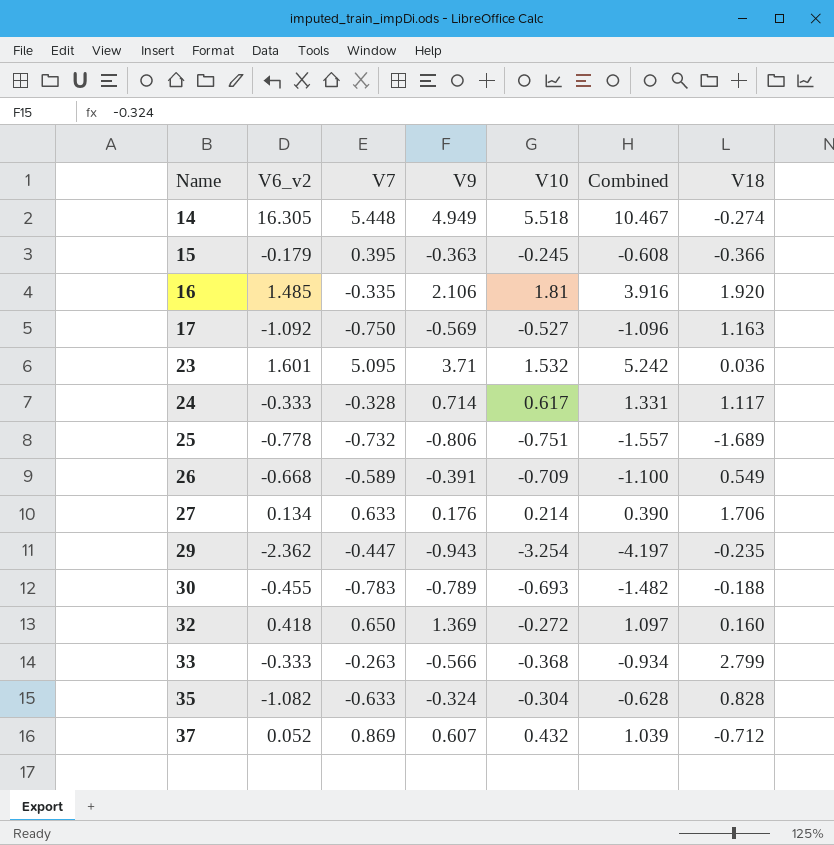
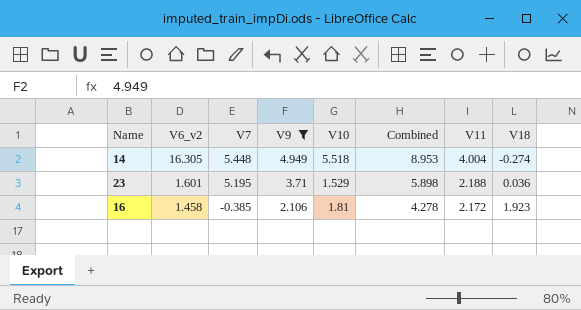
filter: none -> V9 >= 2.106
row order: Name ascending -> V6_v2 descending
column Combined | formula: [V9] + [V10] -> [V9] + [V11]
column V11 | position: none -> 7
23 | V7: 5.095 -> 5.195
23 | V10: 1.532 -> 1.529
16 | V6_v2: 1.485 -> 1.458
16 | V7: -0.335 -> -0.385
16 | V18: 1.920 -> 1.923

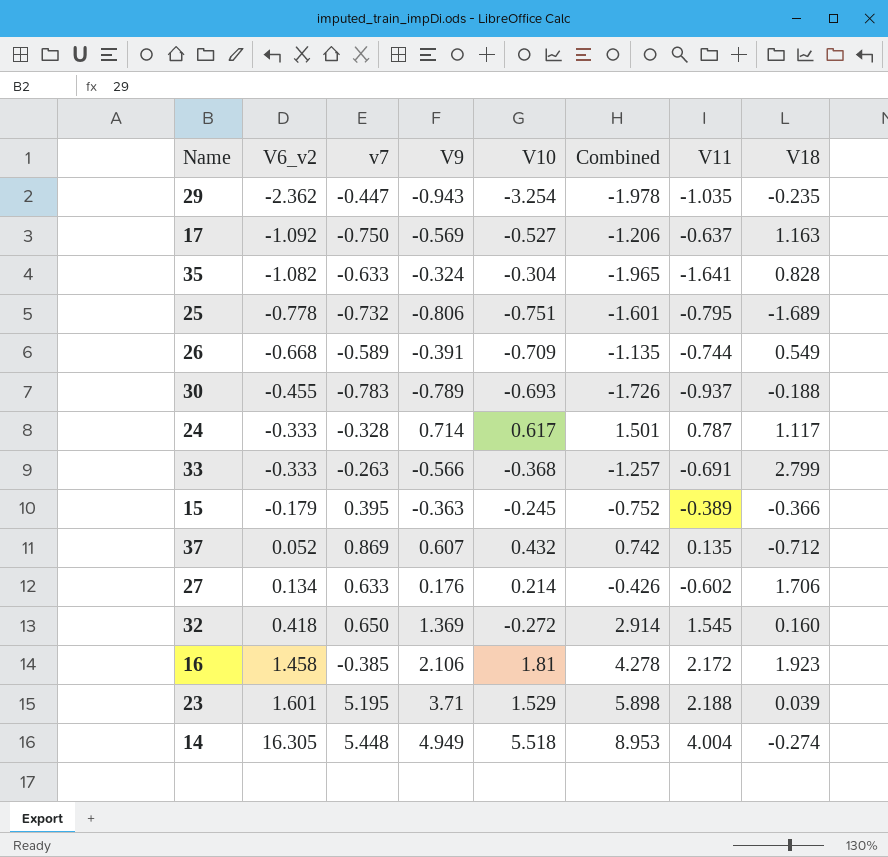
filter: V9 >= 2.106 -> none
row order: V6_v2 descending -> V6_v2 ascending
column name: V7 -> v7
23 | V18: 0.036 -> 0.039

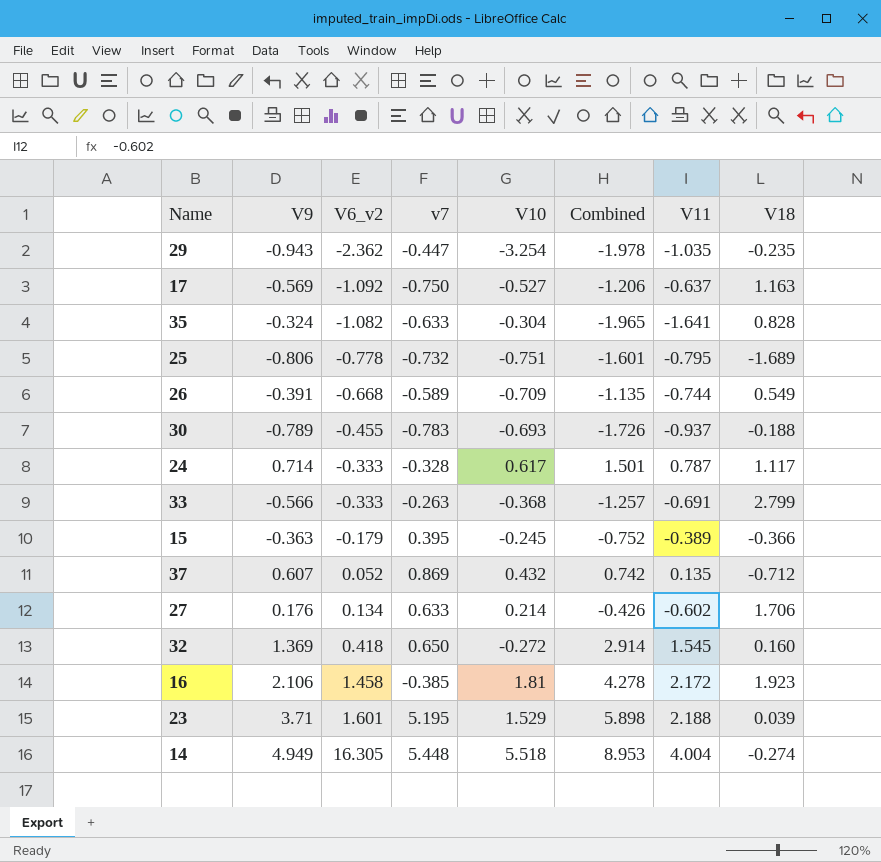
column V9 | position: 4 -> 2

